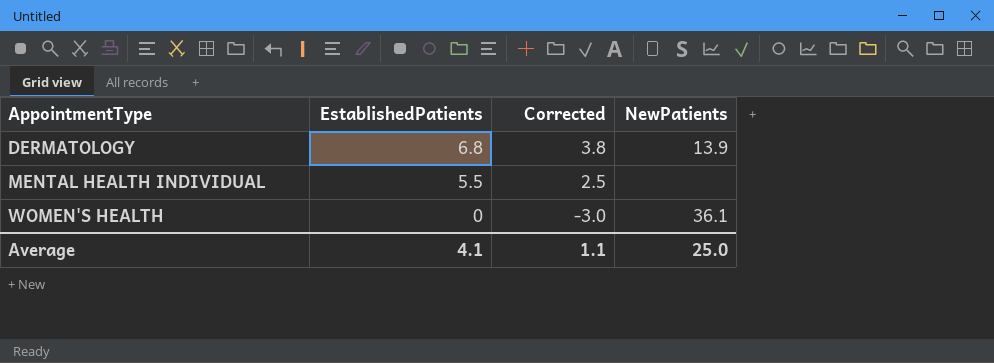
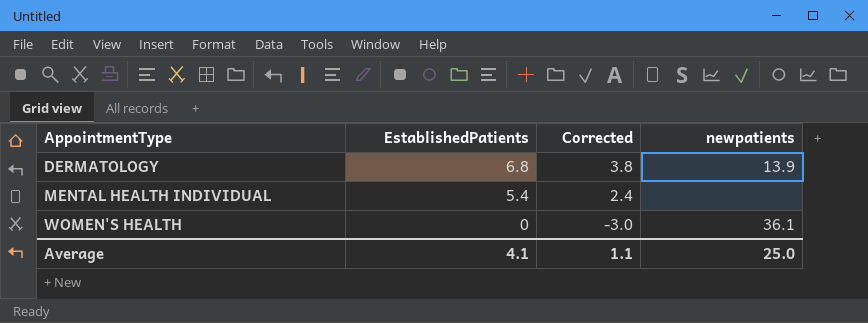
column name: NewPatients -> newpatients
MENTAL HEALTH INDIVIDUAL | EstablishedPatients: 5.5 -> 5.4
MENTAL HEALTH INDIVIDUAL | Corrected: 2.5 -> 2.4

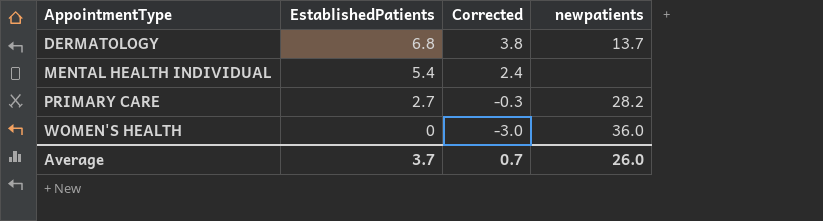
DERMATOLOGY | newpatients: 13.9 -> 13.7
row PRIMARY CARE: none -> 2.7 | -0.3 | 28.2
WOMEN'S HEALTH | newpatients: 36.1 -> 36.0
Average | EstablishedPatients: 4.1 -> 3.7
Average | Corrected: 1.1 -> 0.7
Average | newpatients: 25.0 -> 26.0

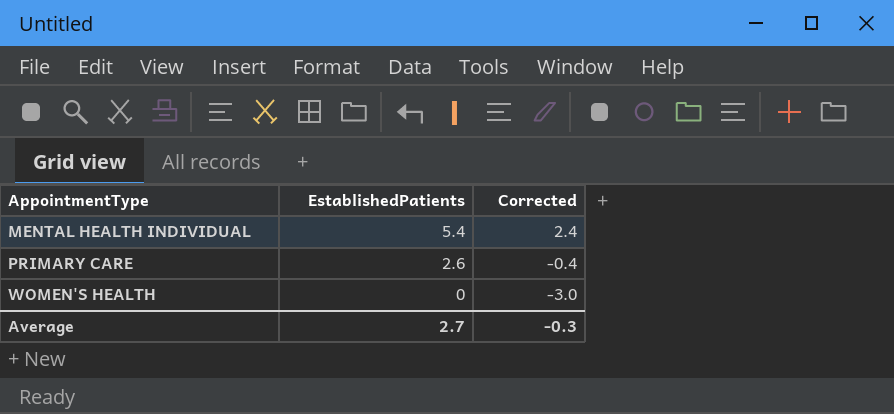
column newpatients | position: 4 -> none
row DERMATOLOGY: 6.8 | 3.8 | 13.7 -> none
PRIMARY CARE | EstablishedPatients: 2.7 -> 2.6
PRIMARY CARE | Corrected: -0.3 -> -0.4
Average | EstablishedPatients: 3.7 -> 2.7
Average | Corrected: 0.7 -> -0.3

